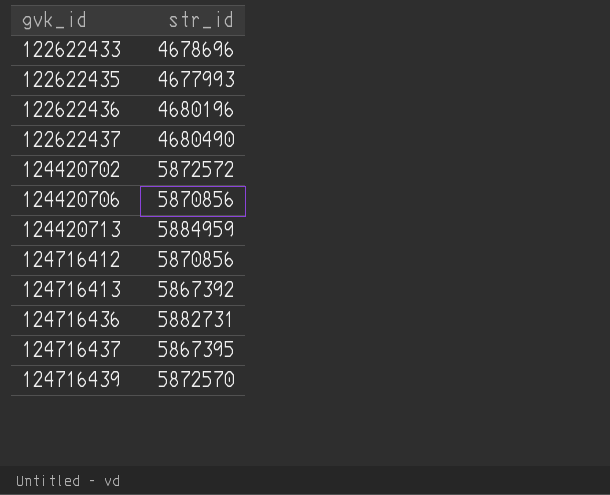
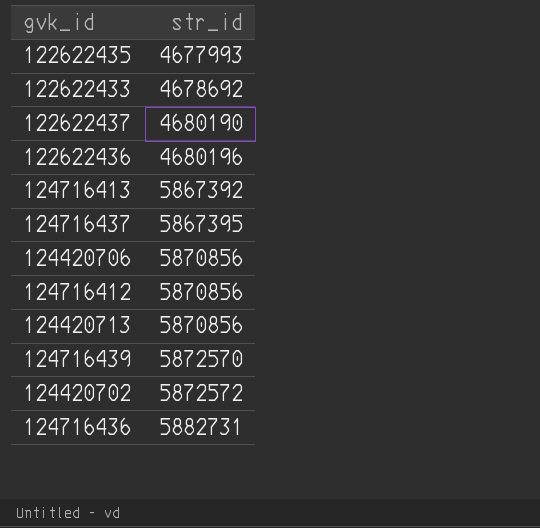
row order: gvk_id ascending -> str_id ascending
122622433 | str_id: 4678696 -> 4678692
122622437 | str_id: 4680490 -> 4680190
124420713 | str_id: 5884959 -> 5870856

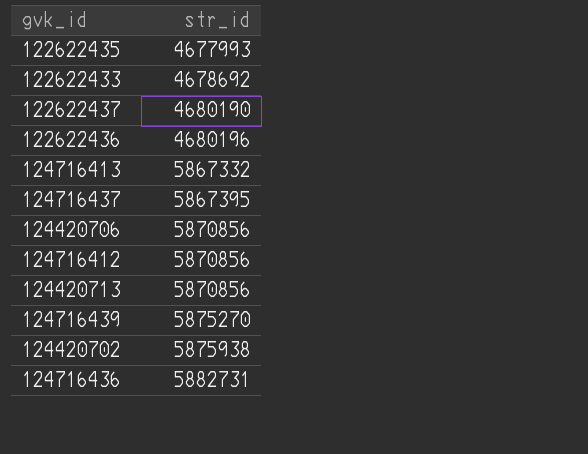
124716413 | str_id: 5867392 -> 5867332
124716439 | str_id: 5872570 -> 5875270
124420702 | str_id: 5872572 -> 5875938

